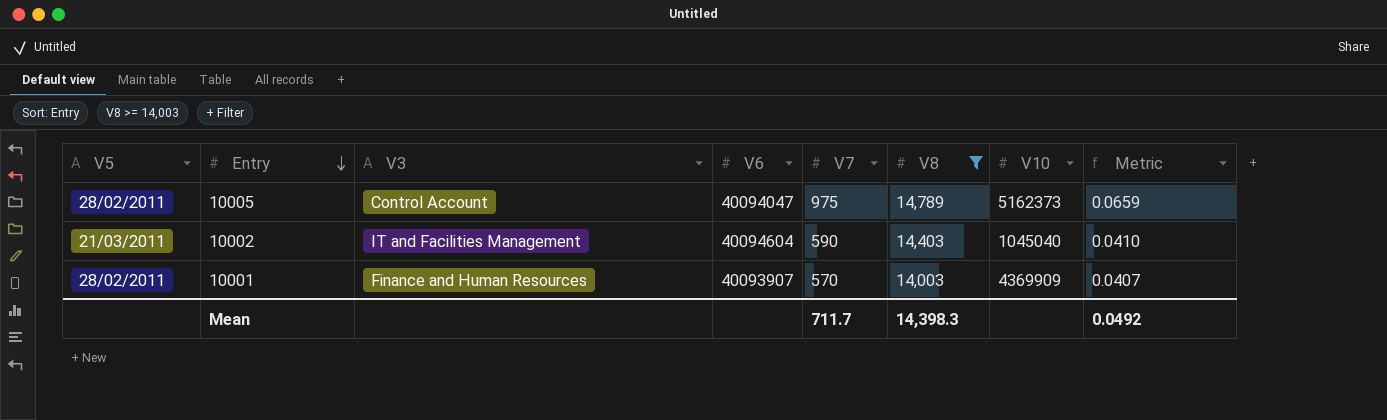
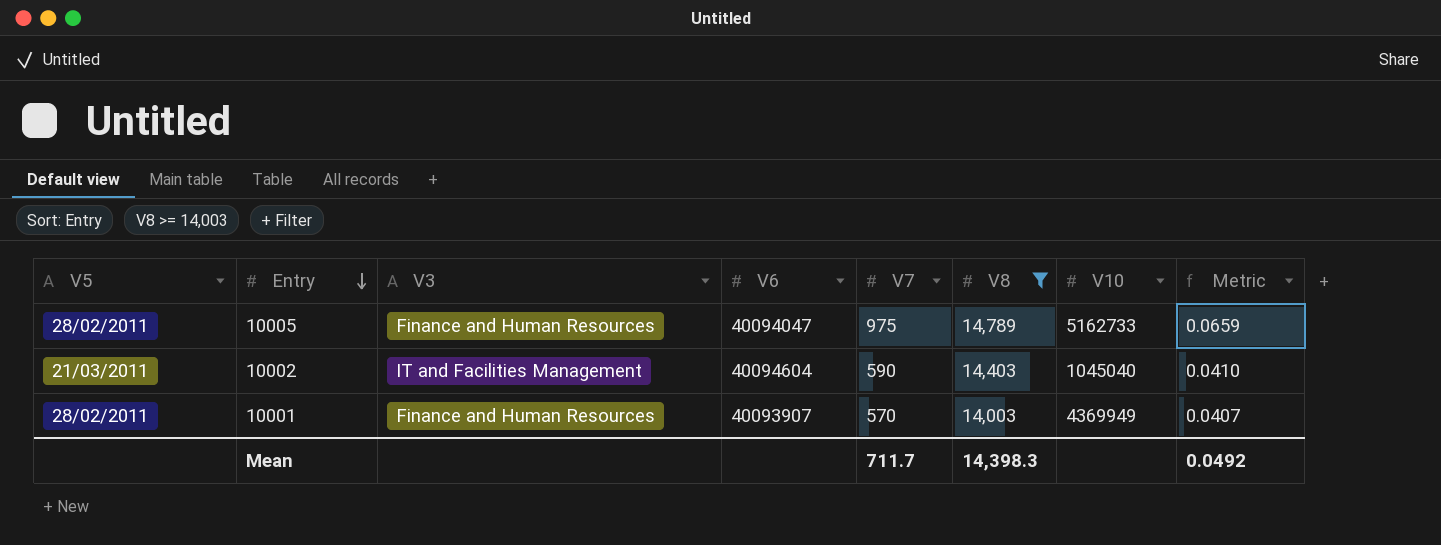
10005 | V3: Control Account -> Finance and Human Resources
10005 | V10: 5162373 -> 5162733
10001 | V10: 4369909 -> 4369949

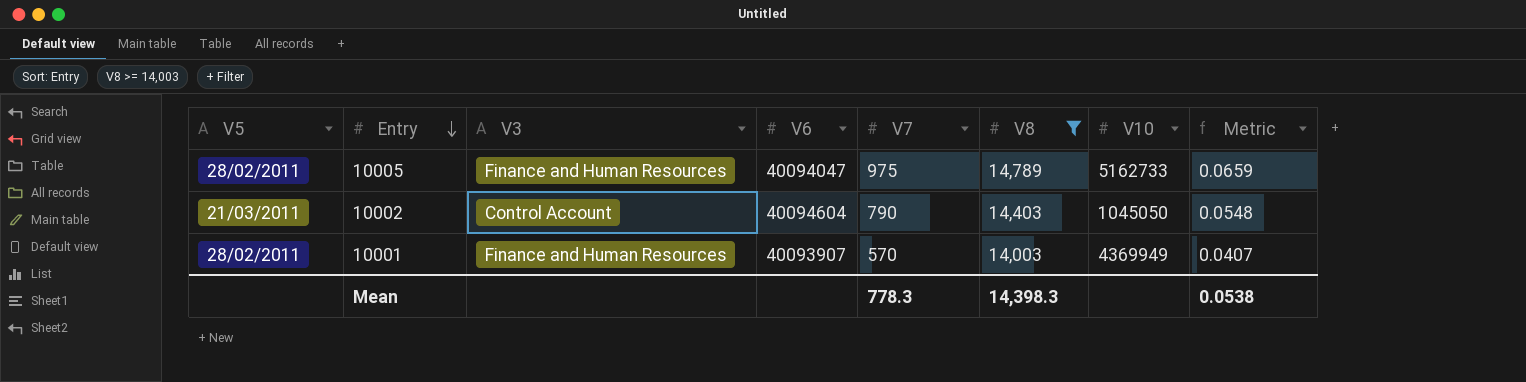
10002 | V3: IT and Facilities Management -> Control Account
10002 | V7: 590 -> 790
10002 | V10: 1045040 -> 1045050
10002 | Metric: 0.0410 -> 0.0548
Mean | V7: 711.7 -> 778.3
Mean | Metric: 0.0492 -> 0.0538

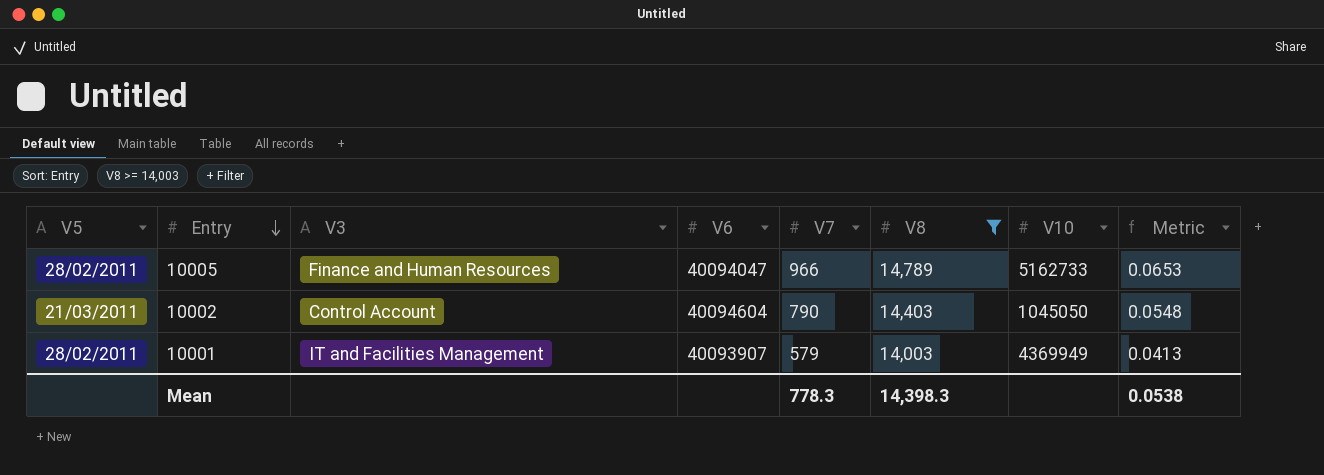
10005 | V7: 975 -> 966
10005 | Metric: 0.0659 -> 0.0653
10001 | V3: Finance and Human Resources -> IT and Facilities Management
10001 | V7: 570 -> 579
10001 | Metric: 0.0407 -> 0.0413

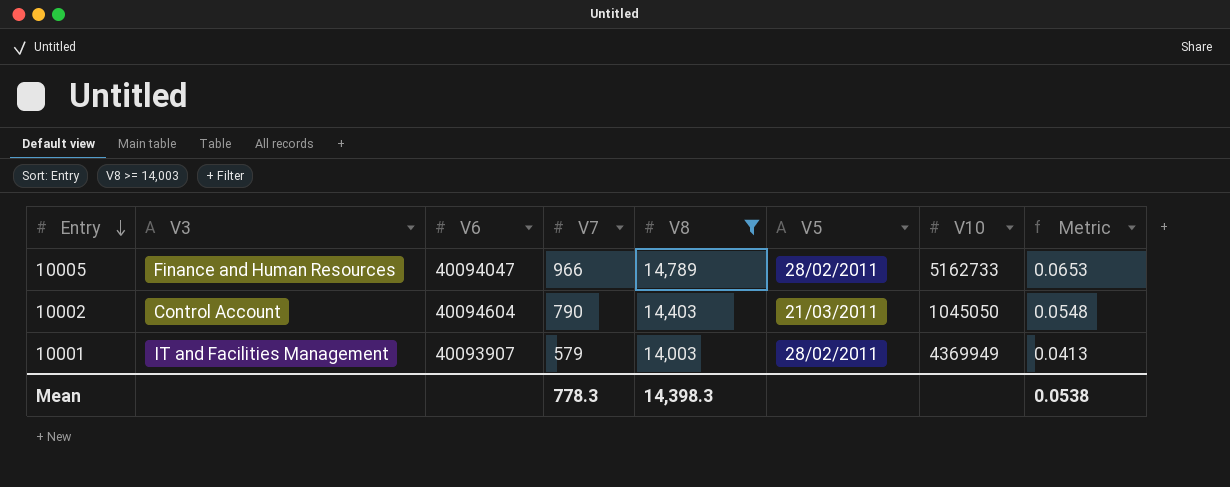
column V5 | position: 1 -> 6

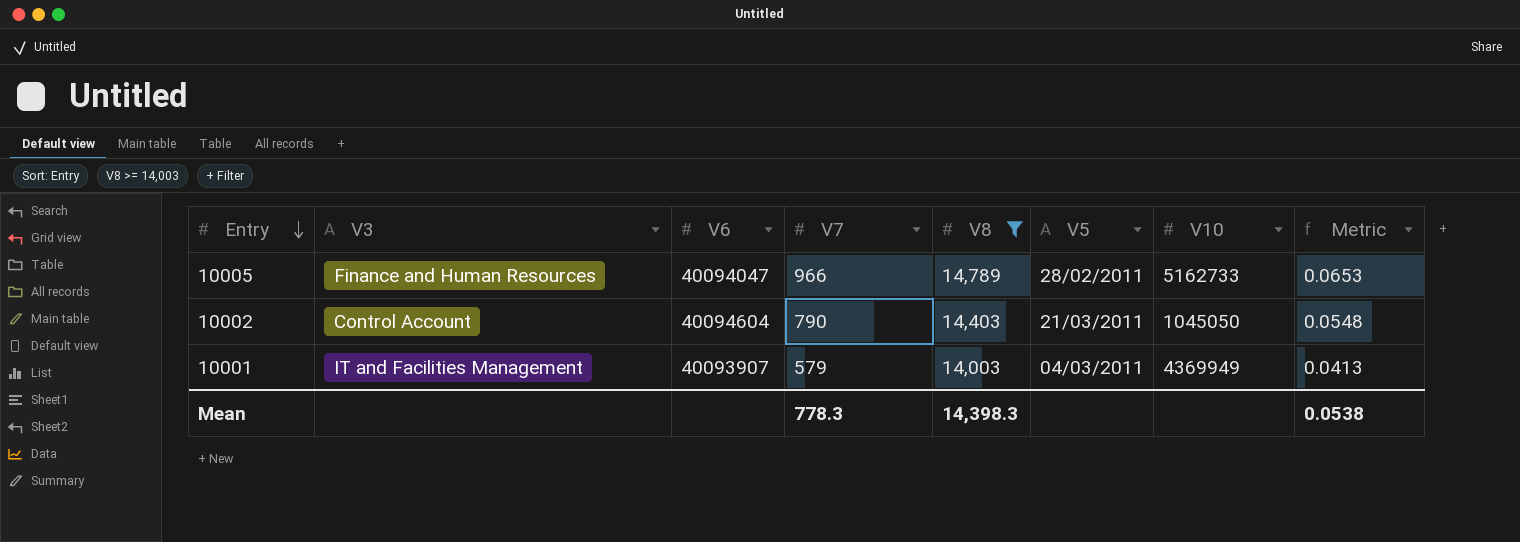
10001 | V5: 28/02/2011 -> 04/03/2011

